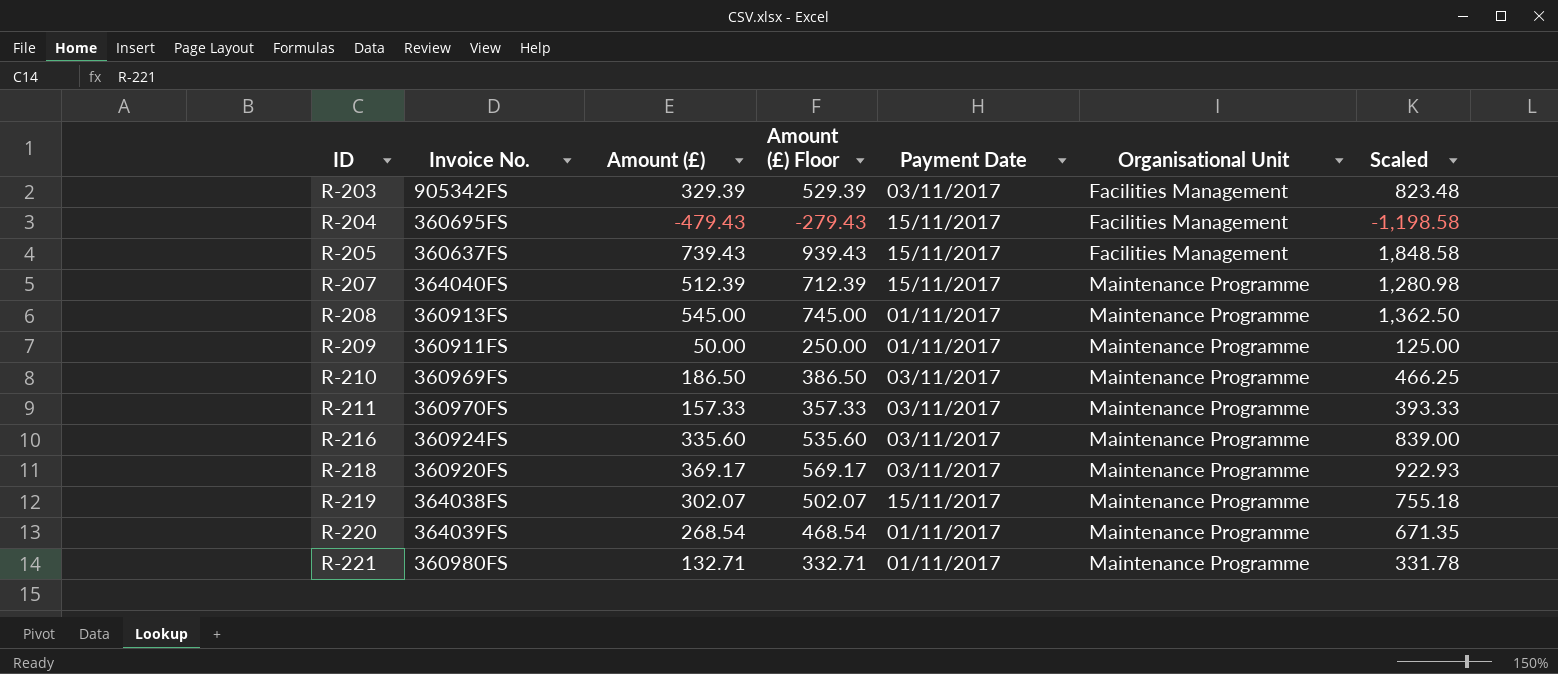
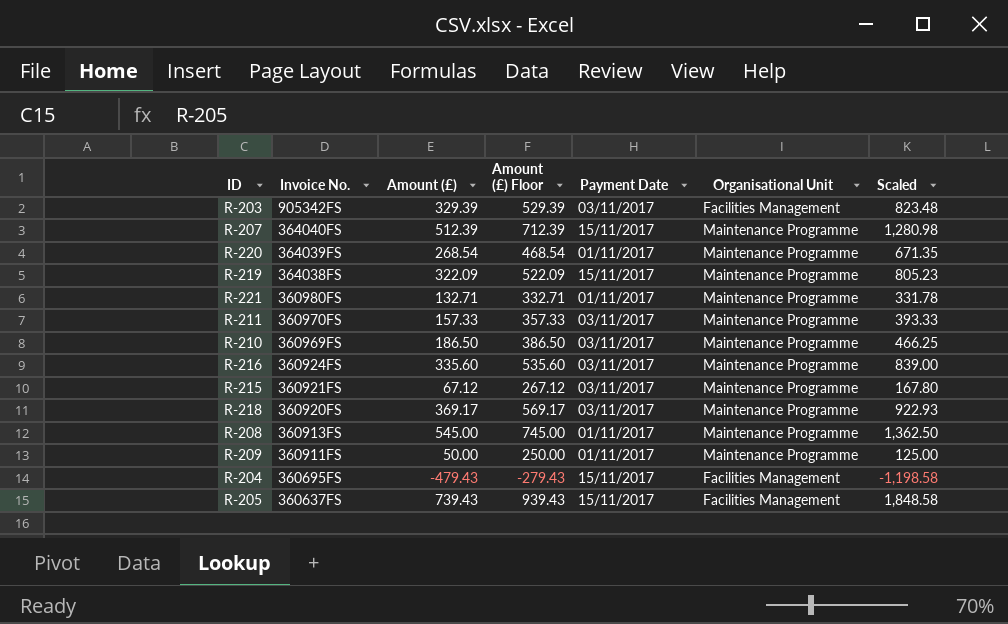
row order: ID ascending -> Invoice No. descending
R-219 | Amount (£): 302.07 -> 322.09
R-219 | Amount (£) Floor: 502.07 -> 522.09
R-219 | Scaled: 755.18 -> 805.23
row R-215: none -> 360921FS | 67.12 | 267.12 | 03/11/2017 | Maintenance Programme | 167.80

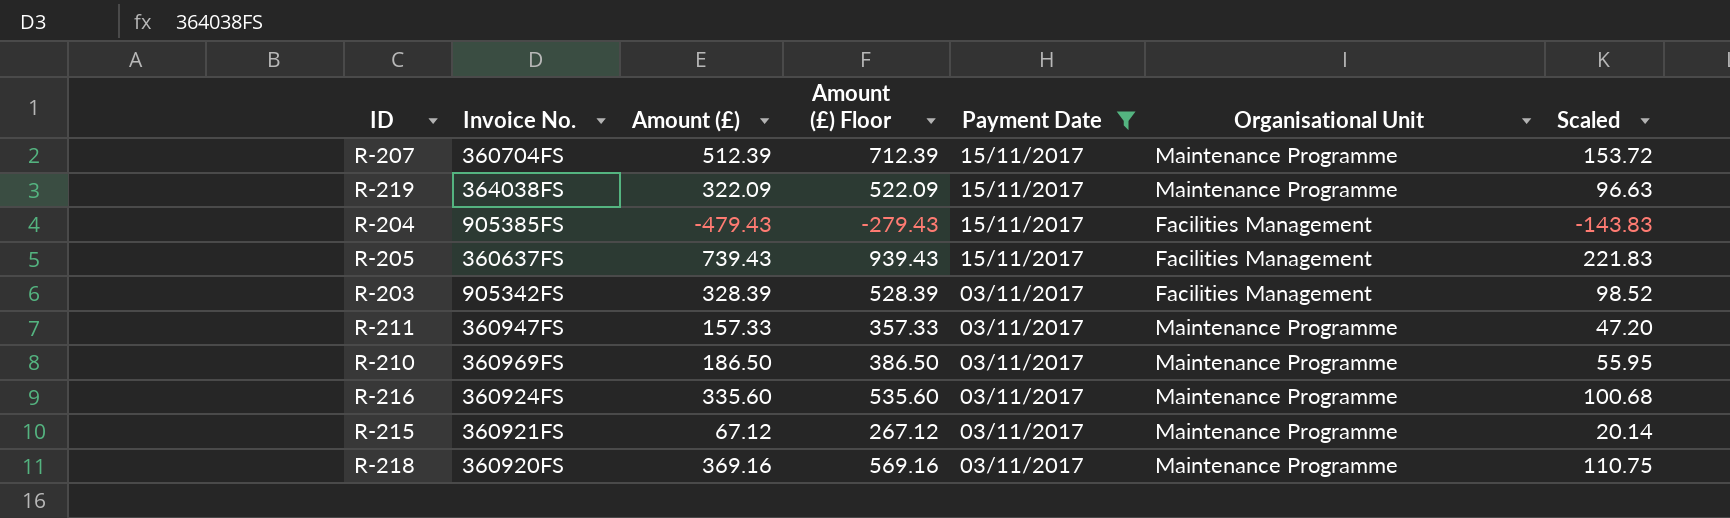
filter: none -> Payment Date != 01/11/2017
row order: Invoice No. descending -> Payment Date descending
column Scaled | formula: [Amount (£)] * 2.5 -> [Amount (£)] * 0.3
R-207 | Invoice No.: 364040FS -> 360704FS
R-204 | Invoice No.: 360695FS -> 905385FS
R-203 | Amount (£): 329.39 -> 328.39
R-203 | Amount (£) Floor: 529.39 -> 528.39
R-211 | Invoice No.: 360970FS -> 360947FS
R-218 | Amount (£): 369.17 -> 369.16
R-218 | Amount (£) Floor: 569.17 -> 569.16

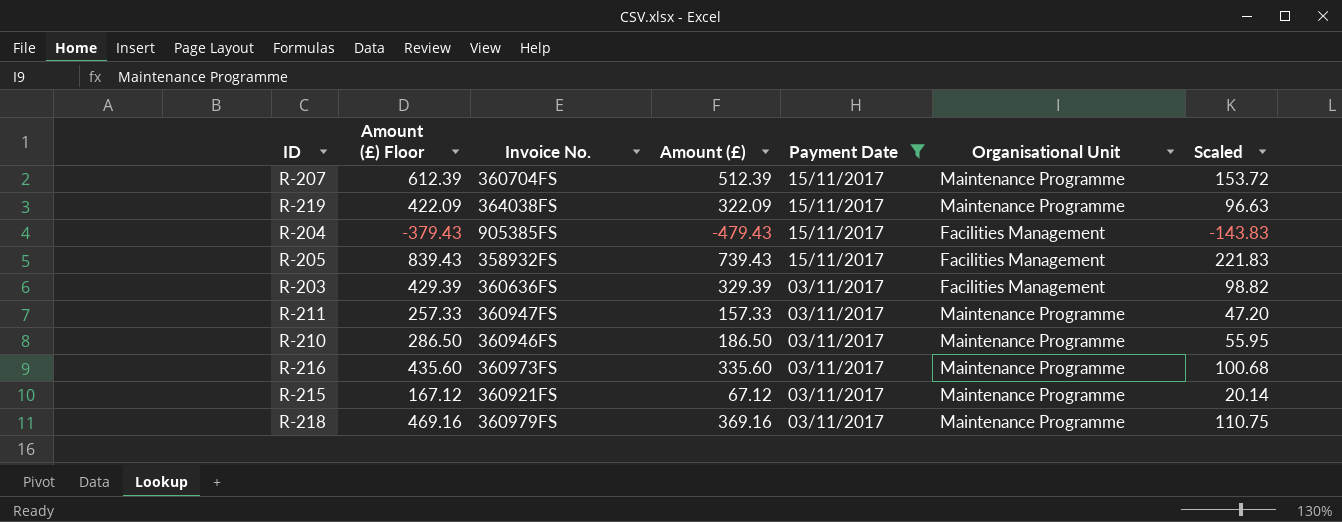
column Amount (£) Floor | formula: [Amount (£)] + 200 -> [Amount (£)] + 100
column Amount (£) Floor | position: 4 -> 2
R-205 | Invoice No.: 360637FS -> 358932FS
R-203 | Invoice No.: 905342FS -> 360636FS
R-203 | Amount (£): 328.39 -> 329.39
R-203 | Scaled: 98.52 -> 98.82
R-210 | Invoice No.: 360969FS -> 360946FS
R-216 | Invoice No.: 360924FS -> 360973FS
R-218 | Invoice No.: 360920FS -> 360979FS

